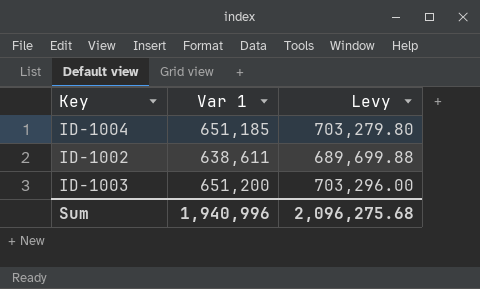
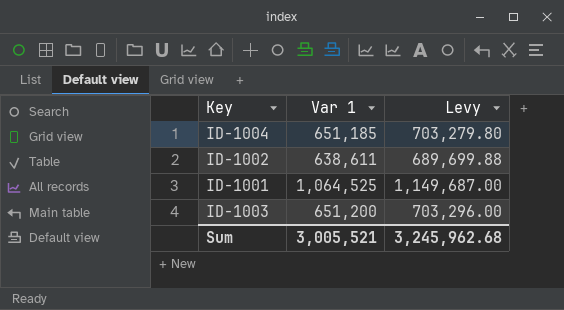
row ID-1001: none -> 1,064,525 | 1,149,687.00
Sum | Var 1: 1,940,996 -> 3,005,521
Sum | Levy: 2,096,275.68 -> 3,245,962.68

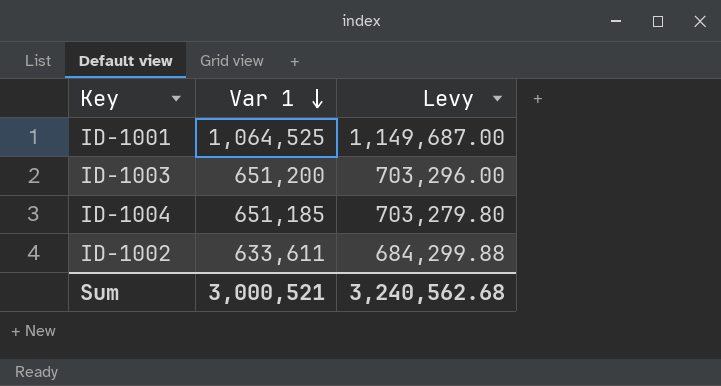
row order: none -> Var 1 descending
ID-1002 | Var 1: 638,611 -> 633,611
ID-1002 | Levy: 689,699.88 -> 684,299.88
Sum | Var 1: 3,005,521 -> 3,000,521
Sum | Levy: 3,245,962.68 -> 3,240,562.68

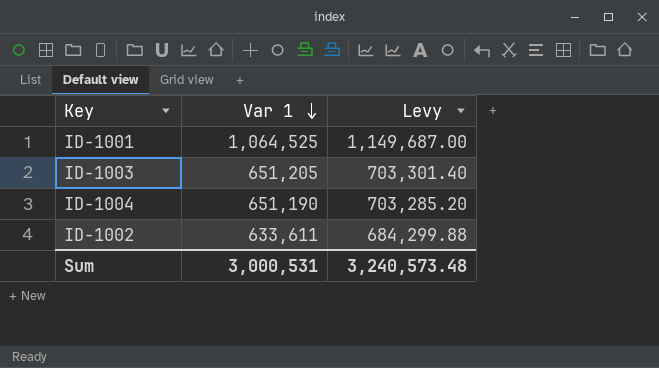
ID-1003 | Var 1: 651,200 -> 651,205
ID-1003 | Levy: 703,296.00 -> 703,301.40
ID-1004 | Var 1: 651,185 -> 651,190
ID-1004 | Levy: 703,279.80 -> 703,285.20
Sum | Var 1: 3,000,521 -> 3,000,531
Sum | Levy: 3,240,562.68 -> 3,240,573.48

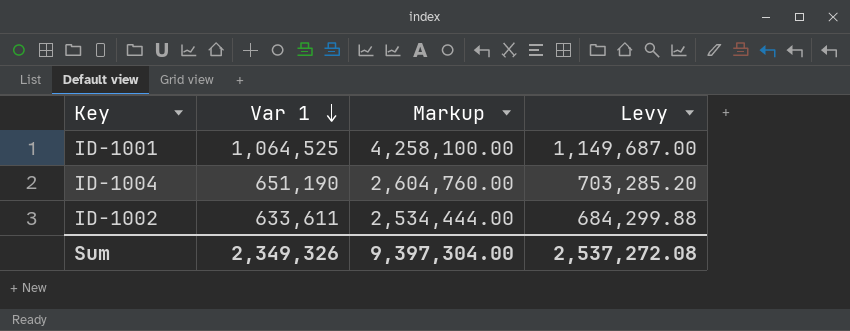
column Markup | formula: none -> [Var 1] * 4
row ID-1003: 651,205 | 703,301.40 -> none
Sum | Var 1: 3,000,531 -> 2,349,326
Sum | Levy: 3,240,573.48 -> 2,537,272.08

